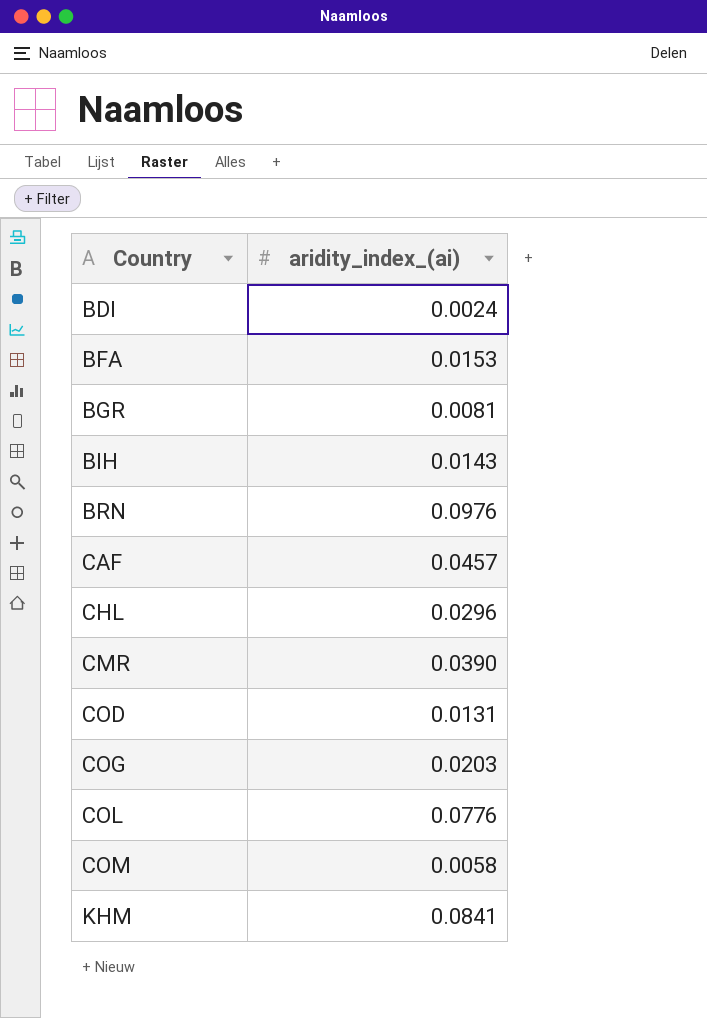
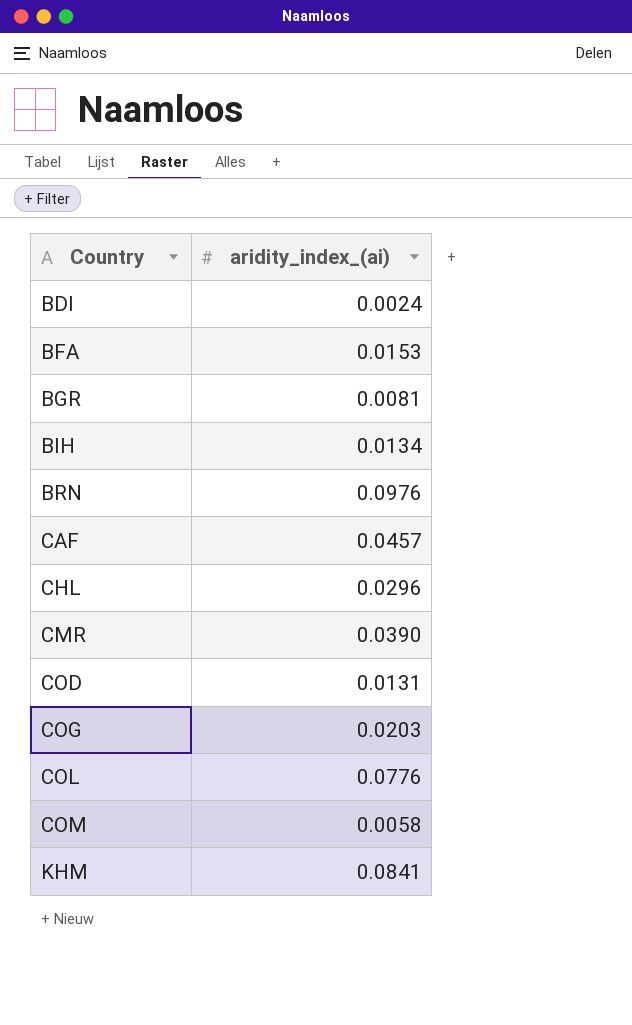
BIH | aridity_index_(ai): 0.0143 -> 0.0134

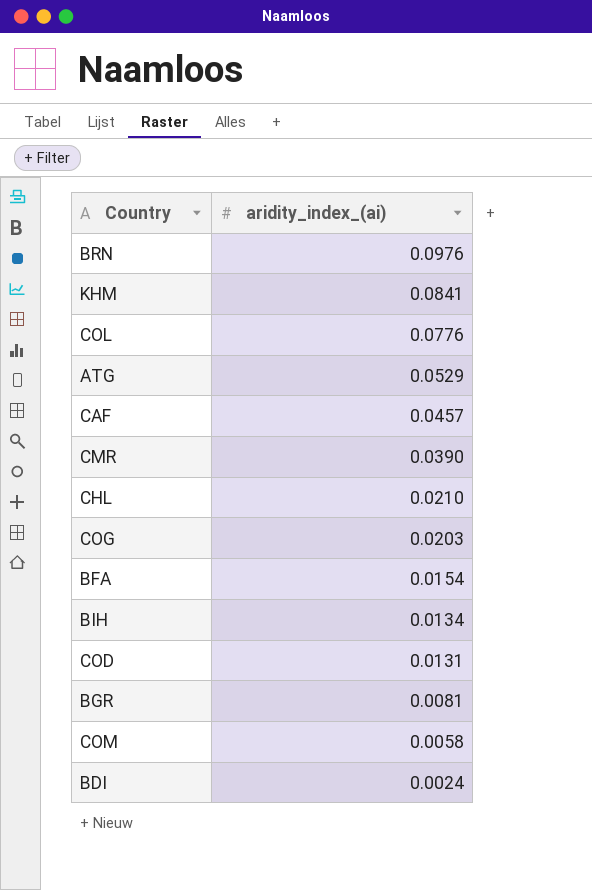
row order: Country ascending -> aridity_index_(ai) descending
row ATG: none -> 0.0529
CHL | aridity_index_(ai): 0.0296 -> 0.0210
BFA | aridity_index_(ai): 0.0153 -> 0.0154

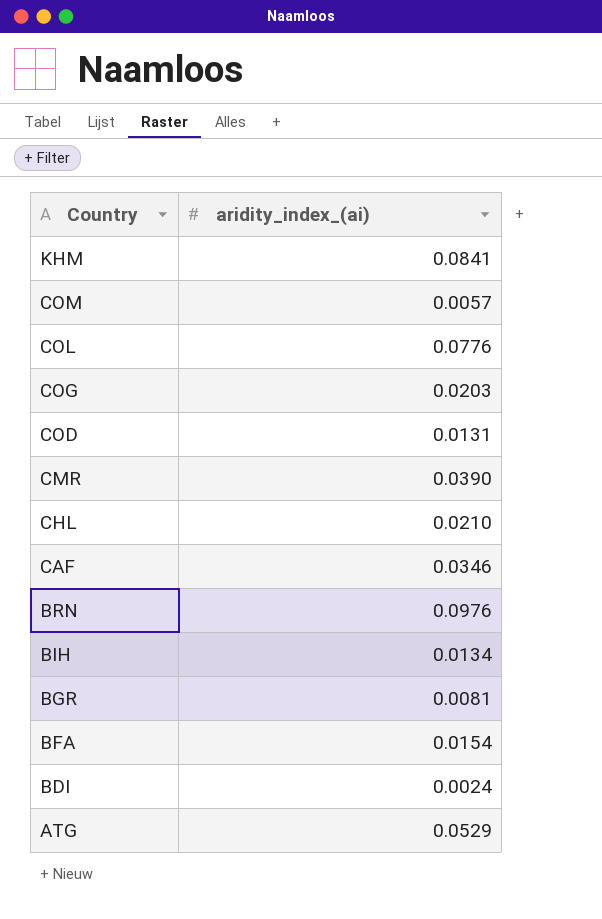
row order: aridity_index_(ai) descending -> Country descending
COM | aridity_index_(ai): 0.0058 -> 0.0057
CAF | aridity_index_(ai): 0.0457 -> 0.0346

